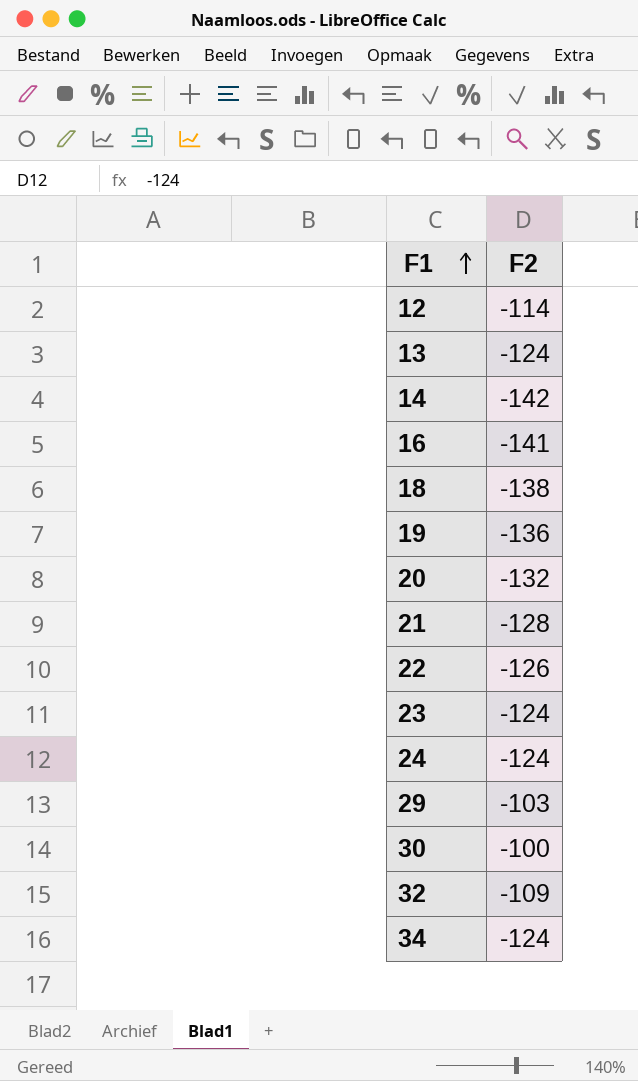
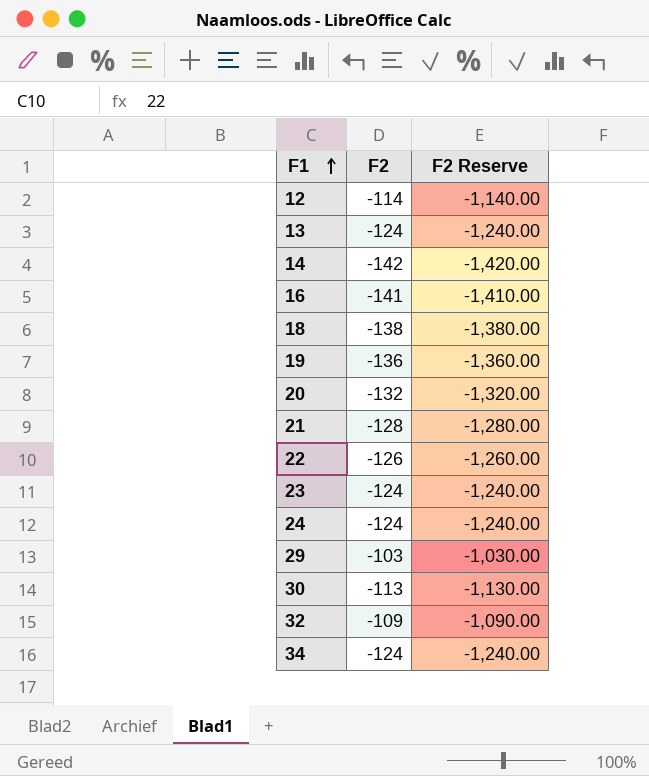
column F2 Reserve | formula: none -> [F2] * 10
30 | F2: -100 -> -113

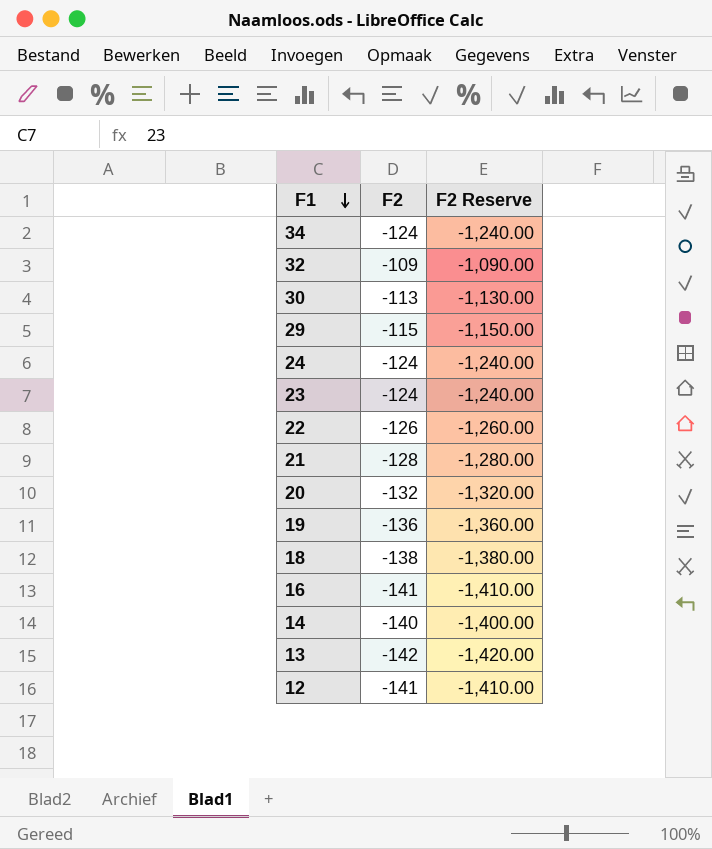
row order: F1 ascending -> F1 descending
29 | F2: -103 -> -115
29 | F2 Reserve: -1,030.00 -> -1,150.00
14 | F2: -142 -> -140
14 | F2 Reserve: -1,420.00 -> -1,400.00
13 | F2: -124 -> -142
13 | F2 Reserve: -1,240.00 -> -1,420.00
12 | F2: -114 -> -141
12 | F2 Reserve: -1,140.00 -> -1,410.00

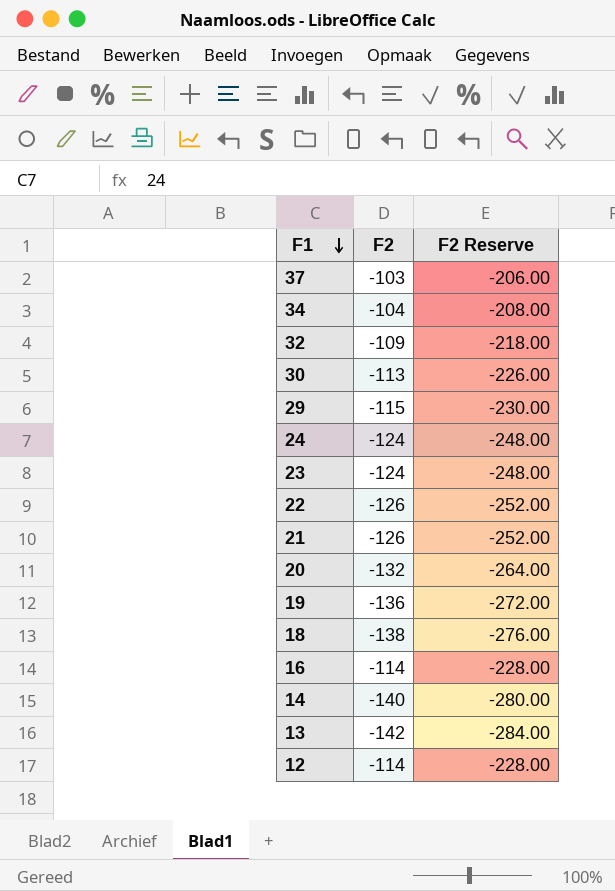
column F2 Reserve | formula: [F2] * 10 -> [F2] * 2
row 37: none -> -103 | -206.00
34 | F2: -124 -> -104
21 | F2: -128 -> -126
16 | F2: -141 -> -114
12 | F2: -141 -> -114

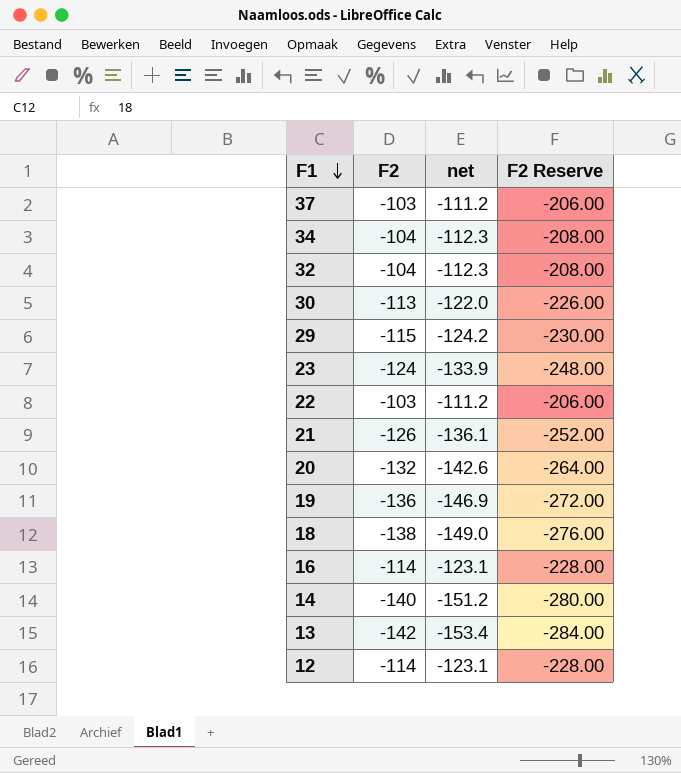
column net | formula: none -> [F2] * 1.08
row 24: -124 | -248.00 -> none
32 | F2: -109 -> -104
32 | F2 Reserve: -218.00 -> -208.00
22 | F2: -126 -> -103
22 | F2 Reserve: -252.00 -> -206.00

